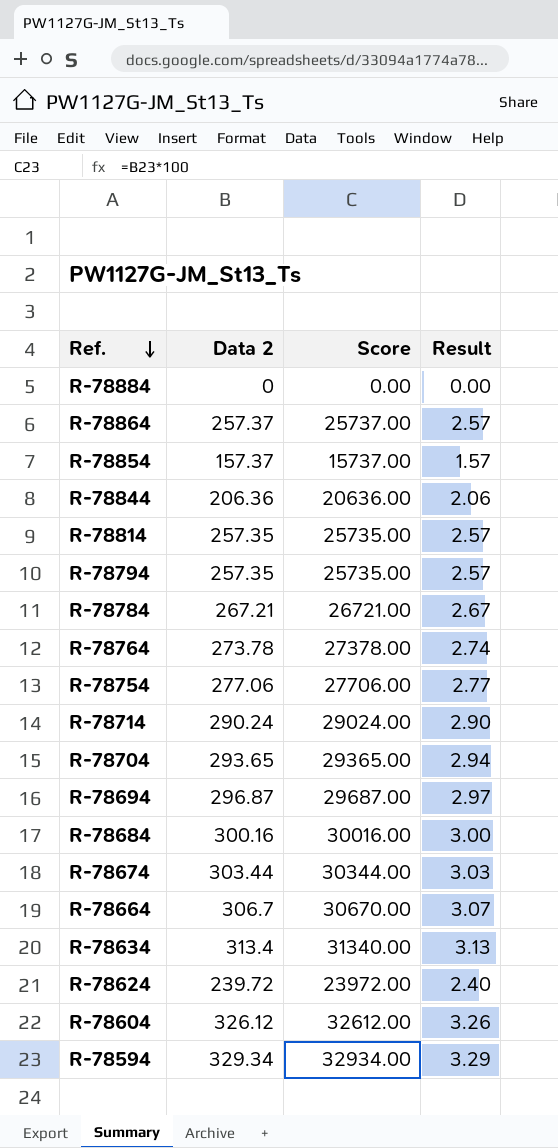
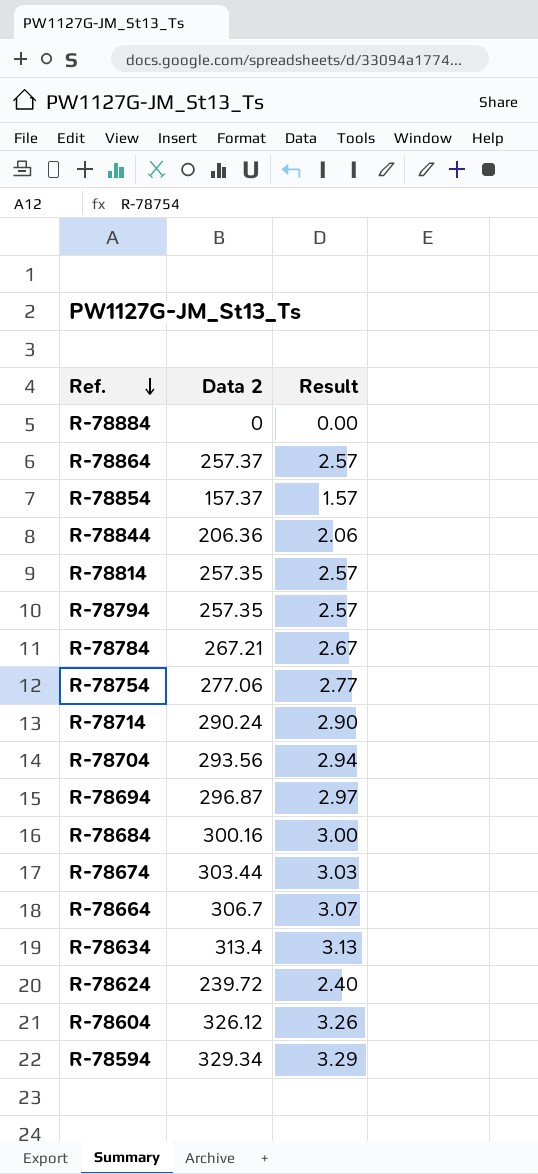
column Score | formula: [Data 2] * 100 -> none
row R-78764: 273.78 | 27378.00 | 2.74 -> none
R-78704 | Data 2: 293.65 -> 293.56

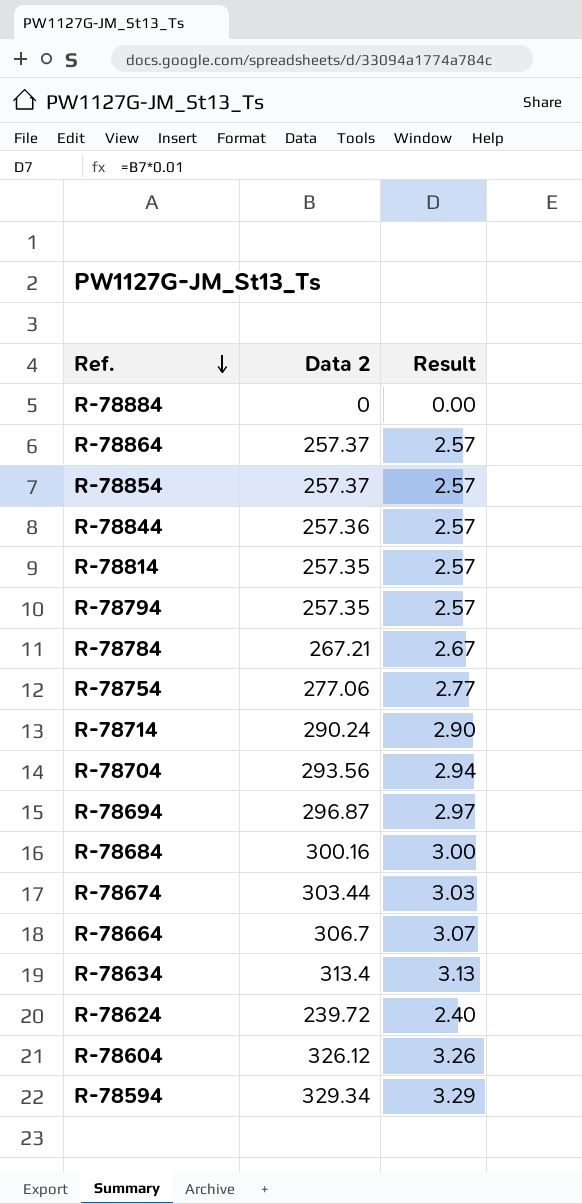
R-78854 | Data 2: 157.37 -> 257.37
R-78854 | Result: 1.57 -> 2.57
R-78844 | Data 2: 206.36 -> 257.36
R-78844 | Result: 2.06 -> 2.57

